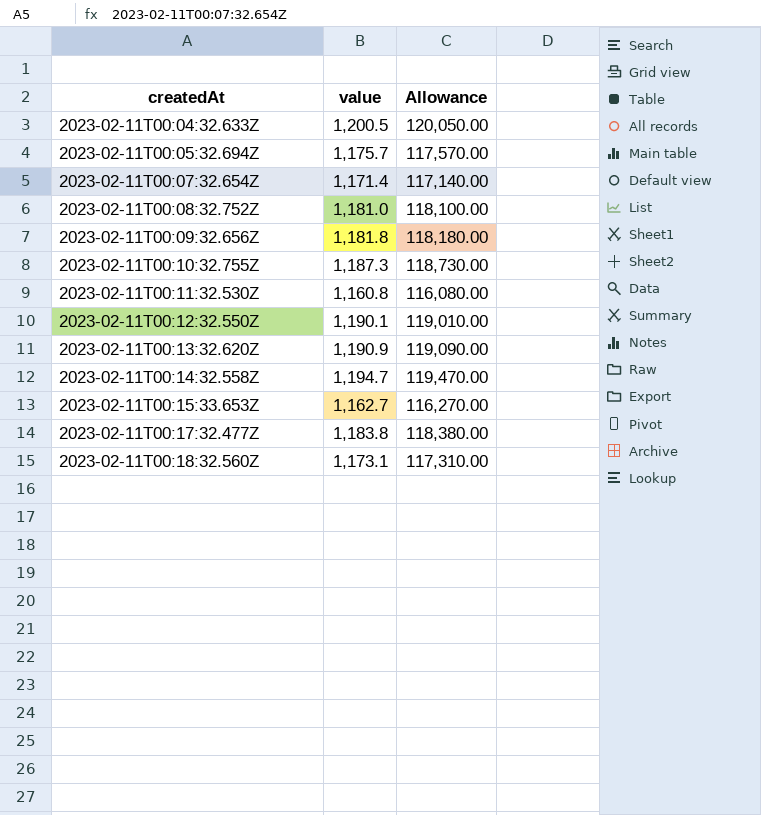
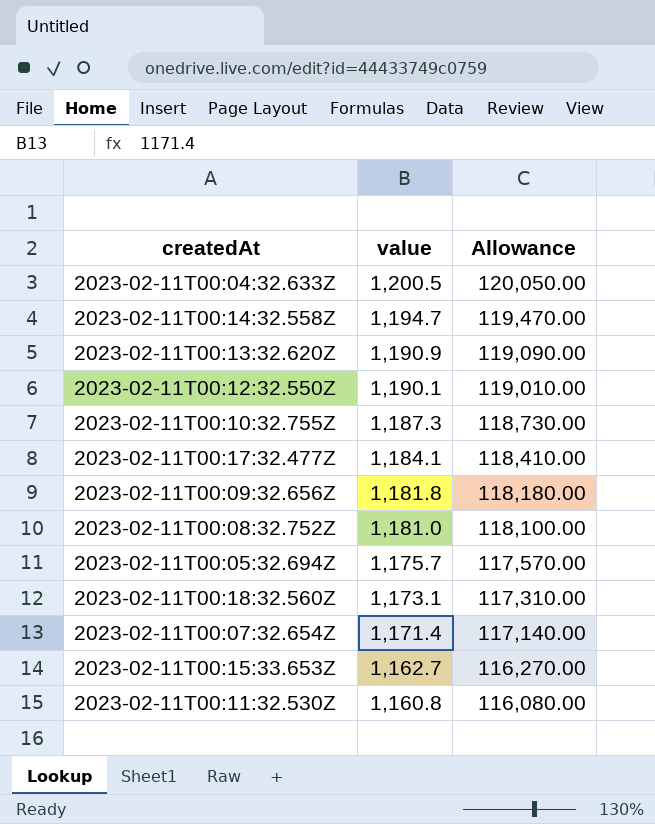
row order: createdAt ascending -> value descending
2023-02-11T00:17:32.477Z | value: 1,183.8 -> 1,184.1
2023-02-11T00:17:32.477Z | Allowance: 118,380.00 -> 118,410.00

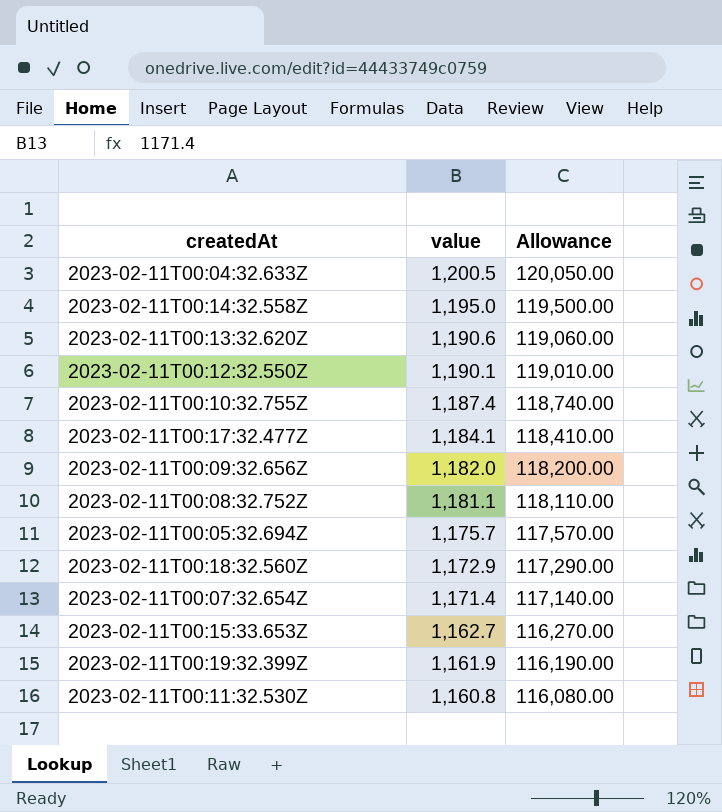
2023-02-11T00:14:32.558Z | value: 1,194.7 -> 1,195.0
2023-02-11T00:14:32.558Z | Allowance: 119,470.00 -> 119,500.00
2023-02-11T00:13:32.620Z | value: 1,190.9 -> 1,190.6
2023-02-11T00:13:32.620Z | Allowance: 119,090.00 -> 119,060.00
2023-02-11T00:10:32.755Z | value: 1,187.3 -> 1,187.4
2023-02-11T00:10:32.755Z | Allowance: 118,730.00 -> 118,740.00
2023-02-11T00:09:32.656Z | value: 1,181.8 -> 1,182.0
2023-02-11T00:09:32.656Z | Allowance: 118,180.00 -> 118,200.00
2023-02-11T00:08:32.752Z | value: 1,181.0 -> 1,181.1
2023-02-11T00:08:32.752Z | Allowance: 118,100.00 -> 118,110.00
2023-02-11T00:18:32.560Z | value: 1,173.1 -> 1,172.9
2023-02-11T00:18:32.560Z | Allowance: 117,310.00 -> 117,290.00
row 2023-02-11T00:19:32.399Z: none -> 1,161.9 | 116,190.00

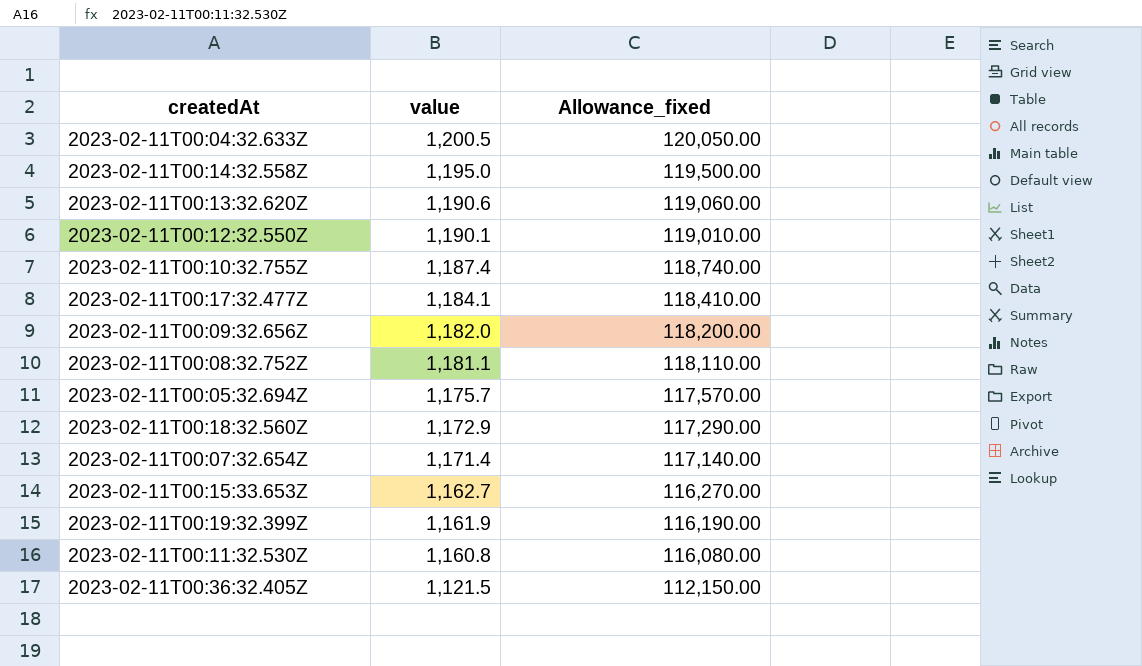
column name: Allowance -> Allowance_fixed
row 2023-02-11T00:36:32.405Z: none -> 1,121.5 | 112,150.00

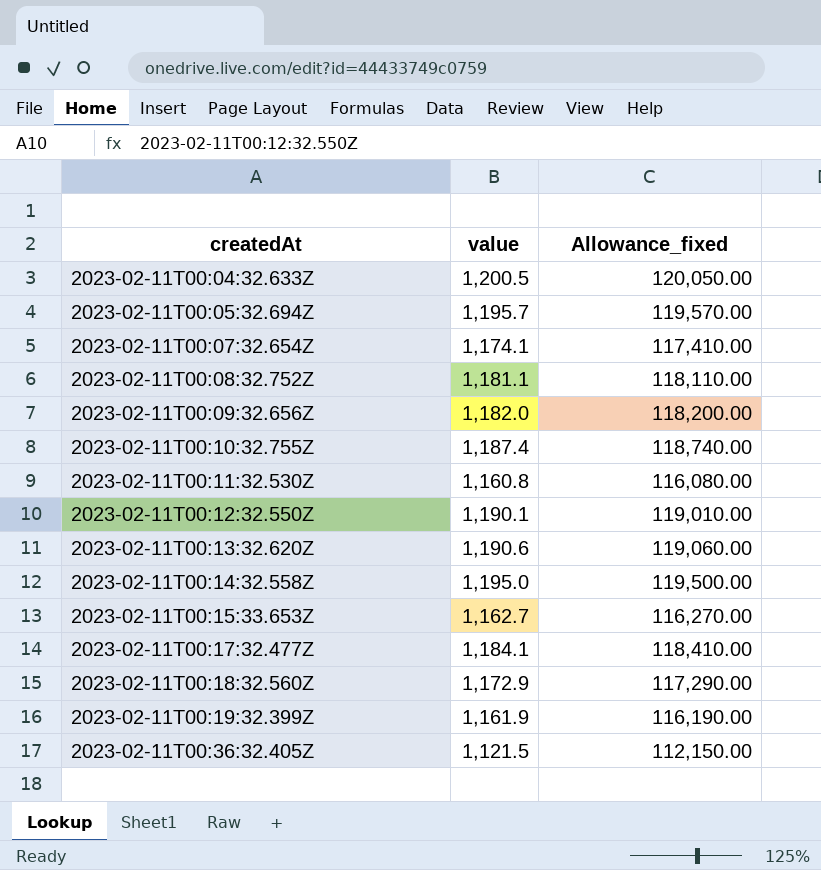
row order: value descending -> createdAt ascending
2023-02-11T00:05:32.694Z | value: 1,175.7 -> 1,195.7
2023-02-11T00:05:32.694Z | Allowance_fixed: 117,570.00 -> 119,570.00
2023-02-11T00:07:32.654Z | value: 1,171.4 -> 1,174.1
2023-02-11T00:07:32.654Z | Allowance_fixed: 117,140.00 -> 117,410.00

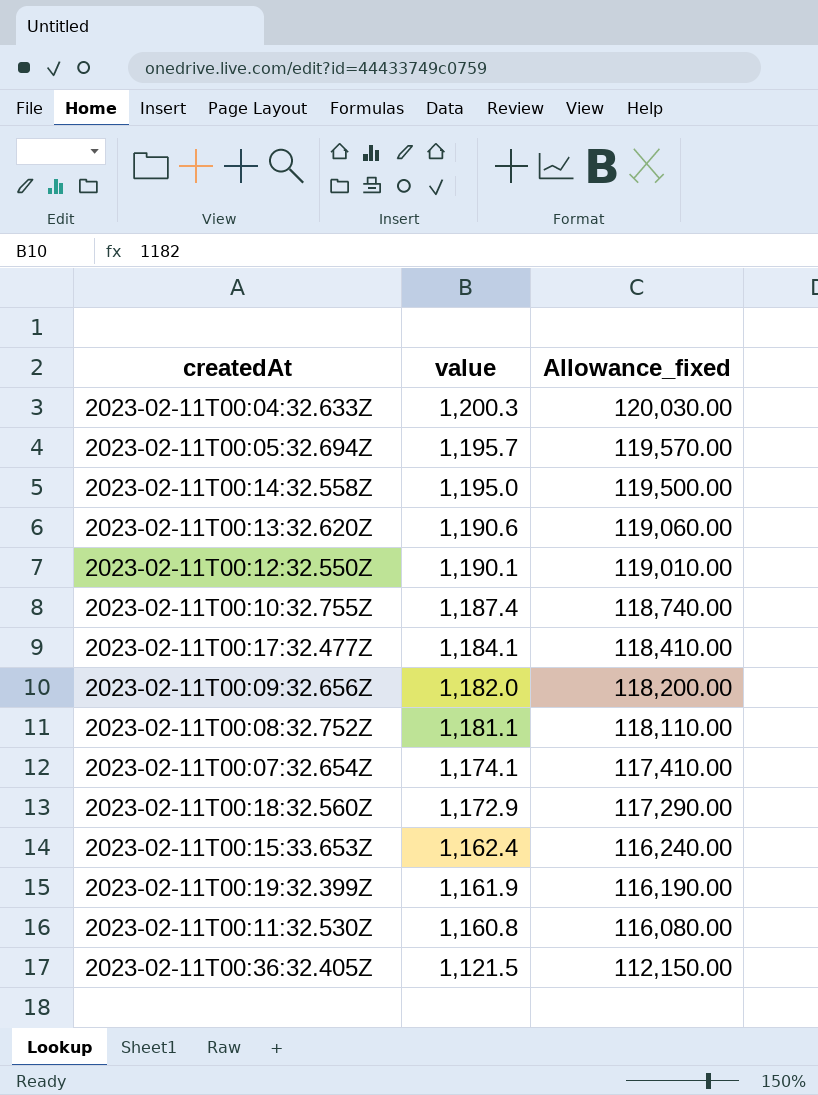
row order: createdAt ascending -> value descending
2023-02-11T00:04:32.633Z | value: 1,200.5 -> 1,200.3
2023-02-11T00:04:32.633Z | Allowance_fixed: 120,050.00 -> 120,030.00
2023-02-11T00:15:33.653Z | value: 1,162.7 -> 1,162.4
2023-02-11T00:15:33.653Z | Allowance_fixed: 116,270.00 -> 116,240.00

